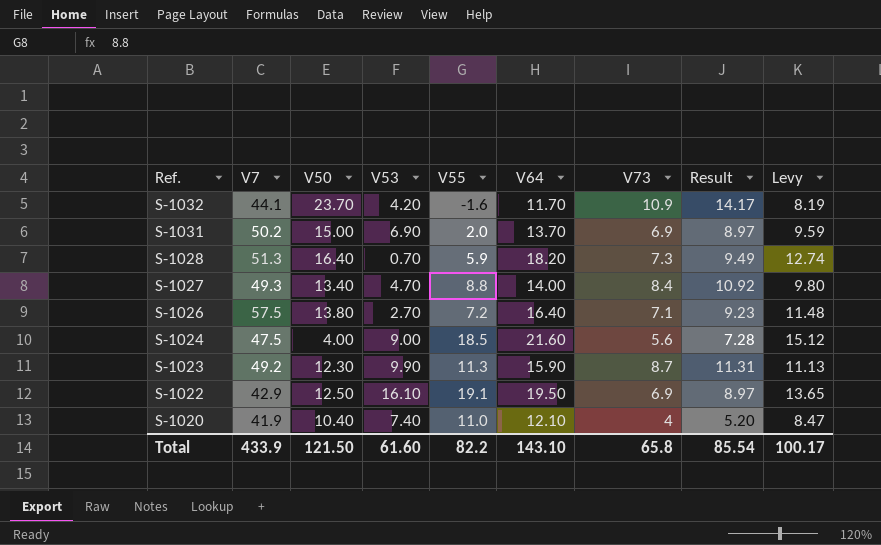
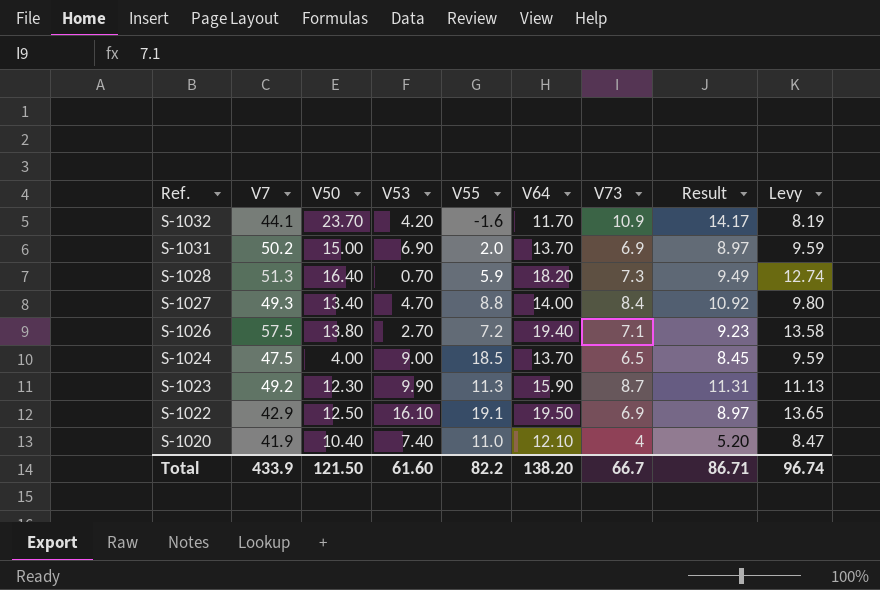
S-1026 | V64: 16.40 -> 19.40
S-1026 | Levy: 11.48 -> 13.58
S-1024 | V64: 21.60 -> 13.70
S-1024 | V73: 5.6 -> 6.5
S-1024 | Result: 7.28 -> 8.45
S-1024 | Levy: 15.12 -> 9.59
Total | V64: 143.10 -> 138.20
Total | V73: 65.8 -> 66.7
Total | Result: 85.54 -> 86.71
Total | Levy: 100.17 -> 96.74

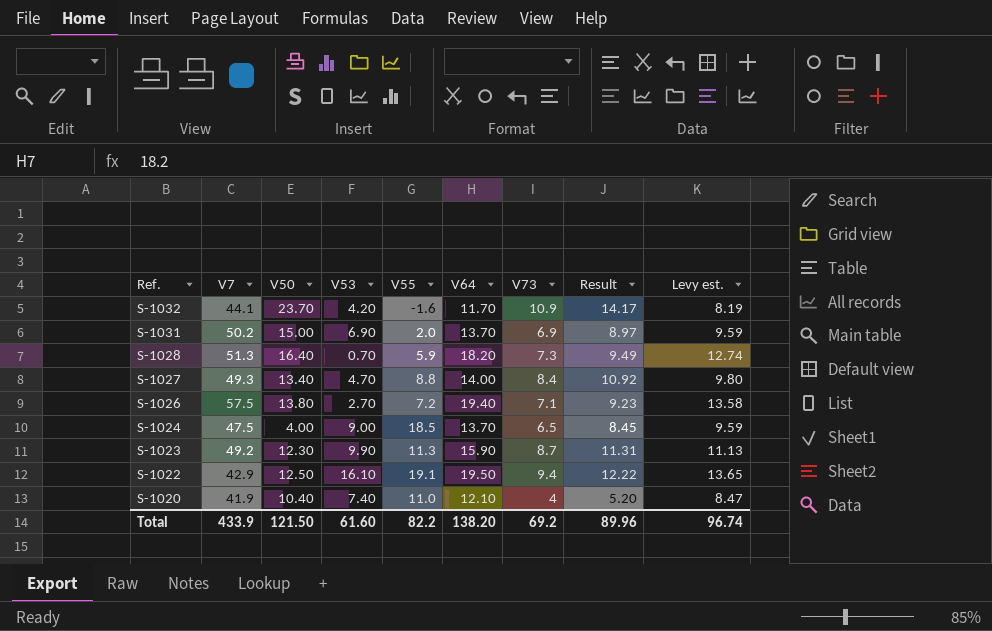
column name: Levy -> Levy est.
S-1022 | V73: 6.9 -> 9.4
S-1022 | Result: 8.97 -> 12.22
Total | V73: 66.7 -> 69.2
Total | Result: 86.71 -> 89.96

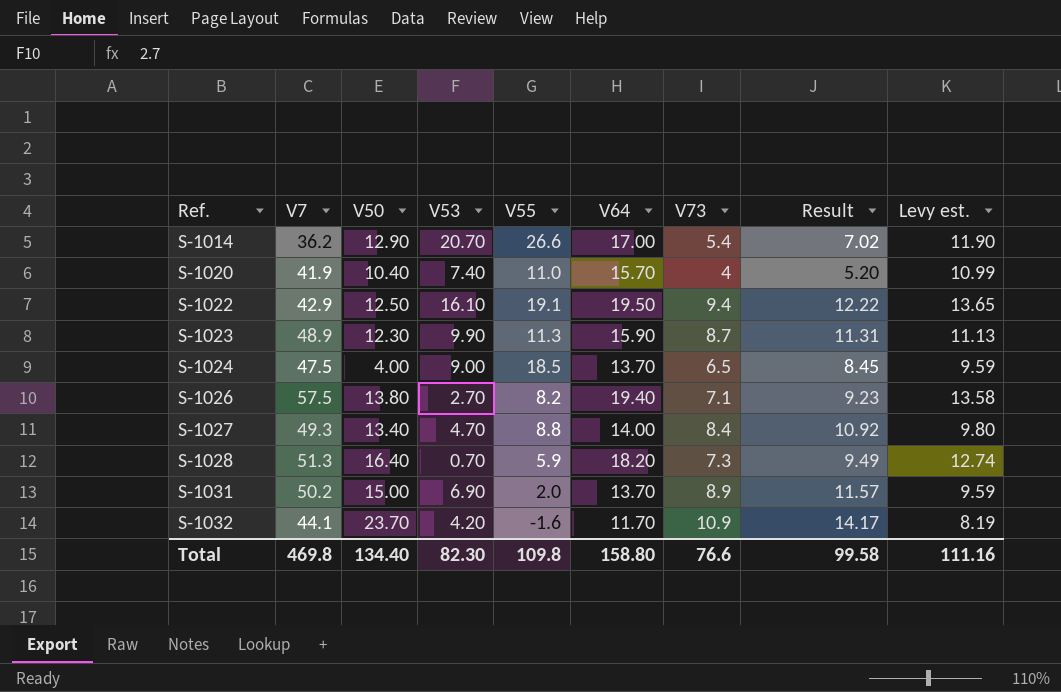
row order: Ref. descending -> Ref. ascending
row S-1014: none -> 36.2 | 12.90 | 20.70 | 26.6 | 17.00 | 5.4 | 7.02 | 11.90
S-1020 | V64: 12.10 -> 15.70
S-1020 | Levy est.: 8.47 -> 10.99
S-1023 | V7: 49.2 -> 48.9
S-1026 | V55: 7.2 -> 8.2
S-1031 | V73: 6.9 -> 8.9
S-1031 | Result: 8.97 -> 11.57
Total | V7: 433.9 -> 469.8
Total | V50: 121.50 -> 134.40
Total | V53: 61.60 -> 82.30
Total | V55: 82.2 -> 109.8
Total | V64: 138.20 -> 158.80
Total | V73: 69.2 -> 76.6
Total | Result: 89.96 -> 99.58
Total | Levy est.: 96.74 -> 111.16

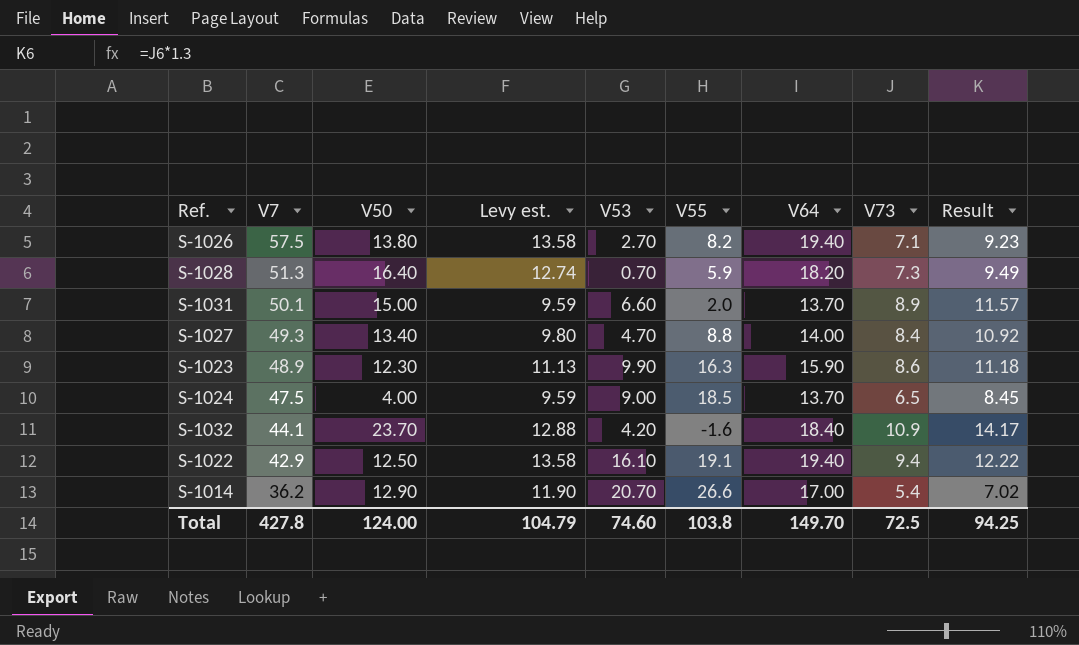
row order: Ref. ascending -> V7 descending
column Levy est. | position: 9 -> 4
row S-1020: 41.9 | 10.40 | 7.40 | 11.0 | 15.70 | 4 | 5.20 | 10.99 -> none
S-1031 | V7: 50.2 -> 50.1
S-1031 | V53: 6.90 -> 6.60
S-1023 | V55: 11.3 -> 16.3
S-1023 | V73: 8.7 -> 8.6
S-1023 | Result: 11.31 -> 11.18
S-1032 | Levy est.: 8.19 -> 12.88
S-1032 | V64: 11.70 -> 18.40
S-1022 | Levy est.: 13.65 -> 13.58
S-1022 | V64: 19.50 -> 19.40
Total | V7: 469.8 -> 427.8
Total | V50: 134.40 -> 124.00
Total | Levy est.: 111.16 -> 104.79
Total | V53: 82.30 -> 74.60
Total | V55: 109.8 -> 103.8
Total | V64: 158.80 -> 149.70
Total | V73: 76.6 -> 72.5
Total | Result: 99.58 -> 94.25

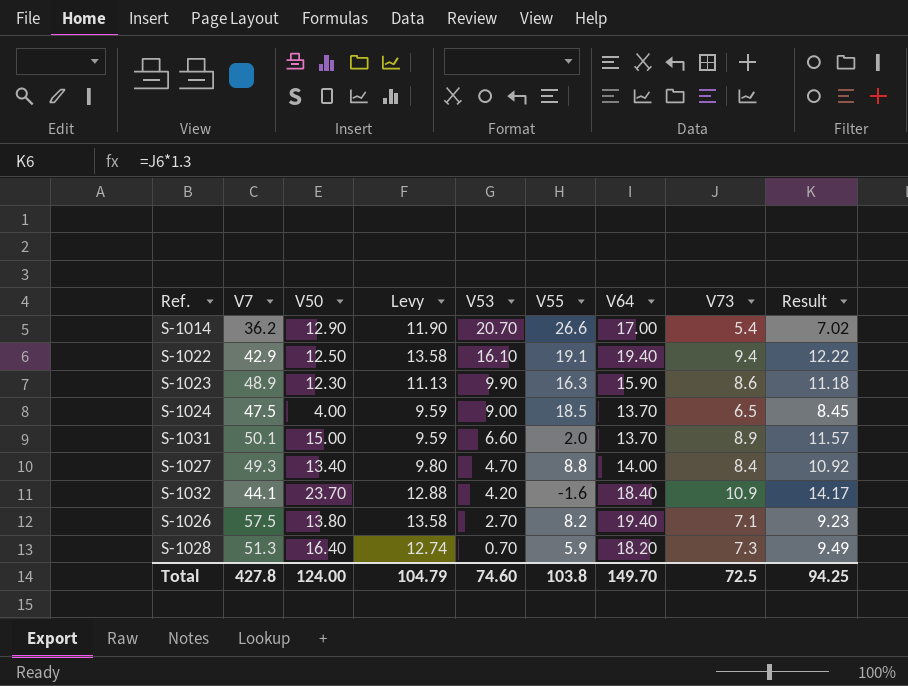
row order: V7 descending -> V53 descending
column name: Levy est. -> Levy

